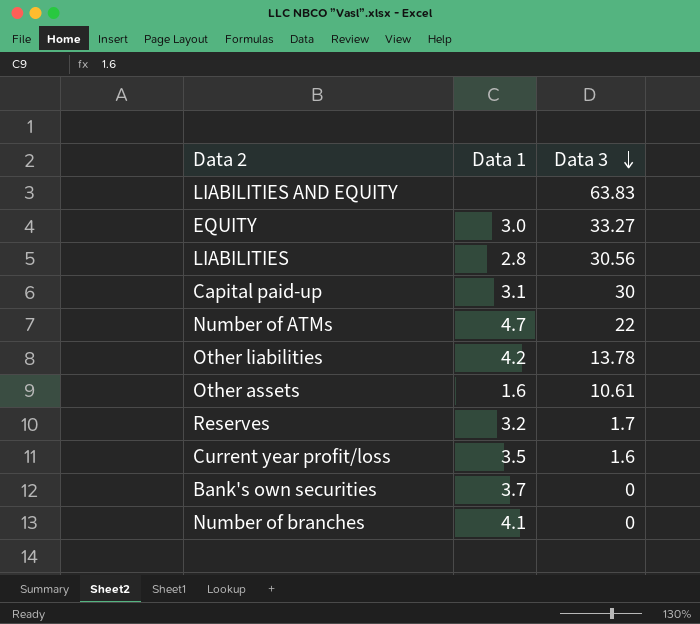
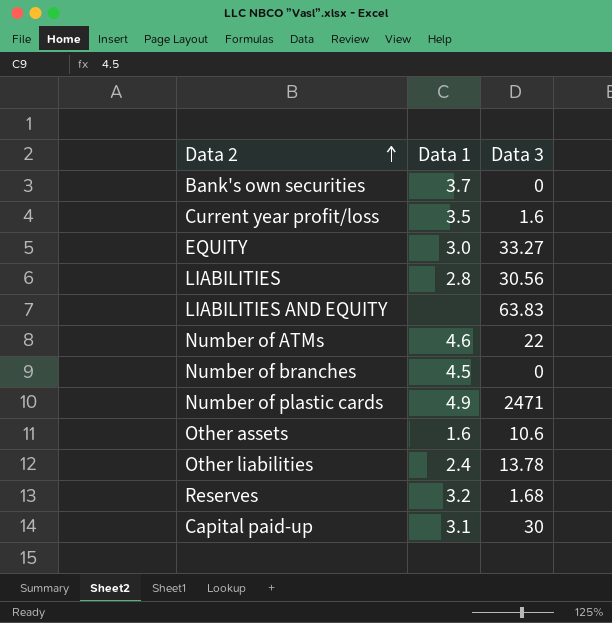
row order: Data 3 descending -> Data 2 ascending
Number of ATMs | Data 1: 4.7 -> 4.6
Number of branches | Data 1: 4.1 -> 4.5
row Number of plastic cards: none -> 4.9 | 2471
Other assets | Data 3: 10.61 -> 10.6
Other liabilities | Data 1: 4.2 -> 2.4
Reserves | Data 3: 1.7 -> 1.68

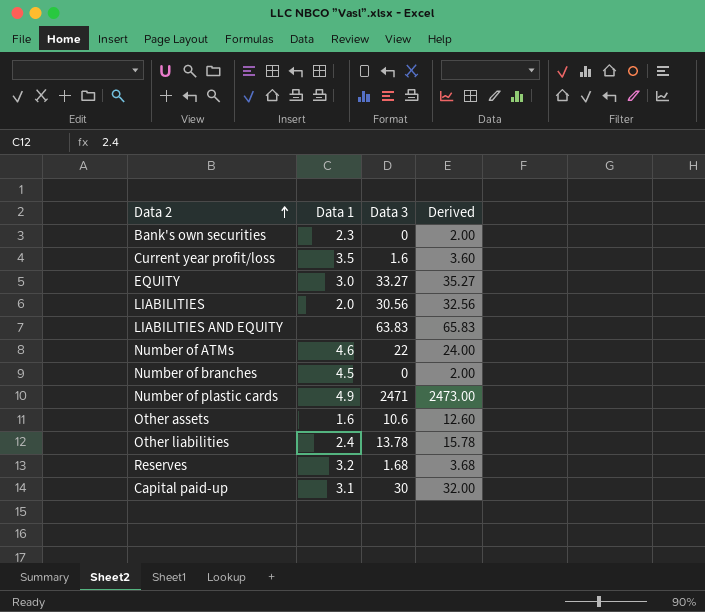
column Derived | formula: none -> [Data 3] + 2
Bank's own securities | Data 1: 3.7 -> 2.3
LIABILITIES | Data 1: 2.8 -> 2.0

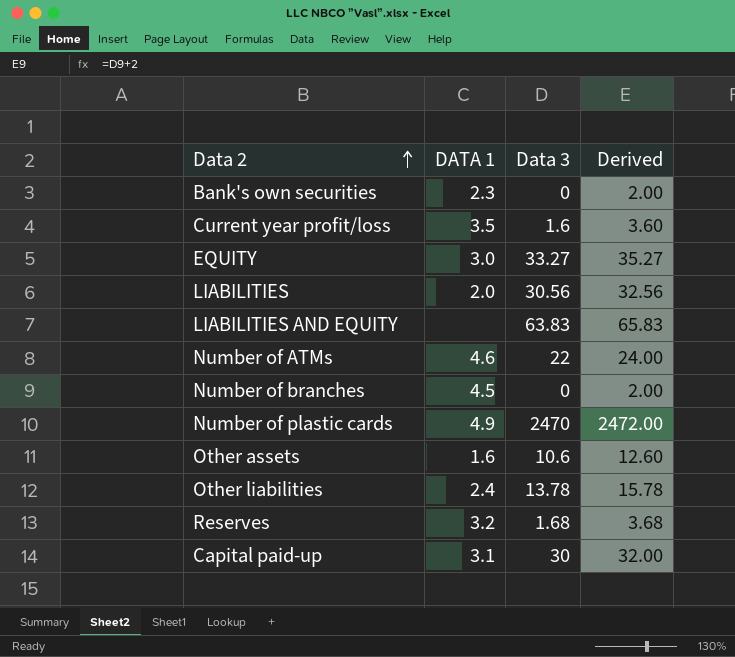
column name: Data 1 -> DATA 1
Number of plastic cards | Data 3: 2471 -> 2470
Number of plastic cards | Derived: 2473.00 -> 2472.00

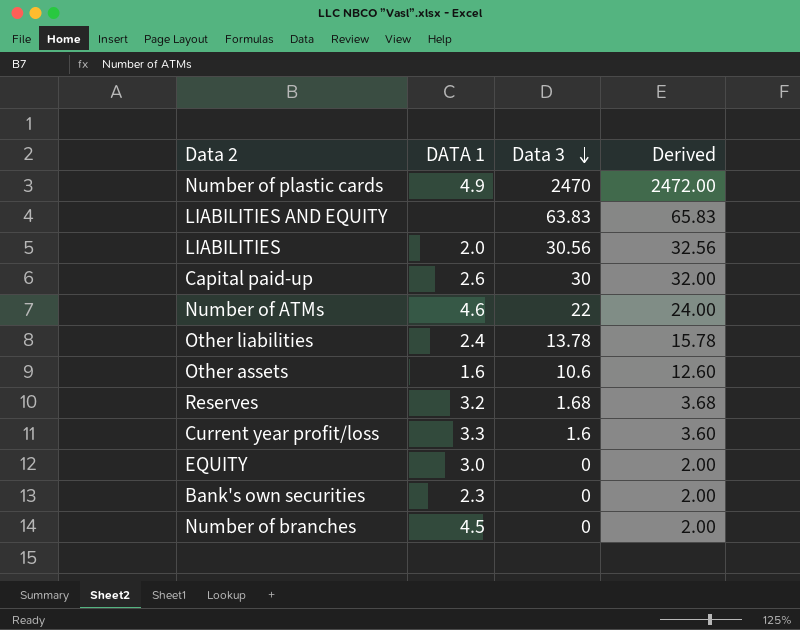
row order: Data 2 ascending -> Data 3 descending
Сapital paid-up | DATA 1: 3.1 -> 2.6
Current year profit/loss | DATA 1: 3.5 -> 3.3
EQUITY | Data 3: 33.27 -> 0
EQUITY | Derived: 35.27 -> 2.00

